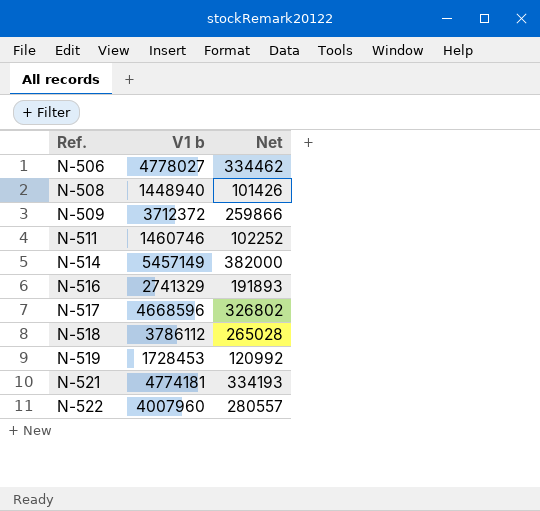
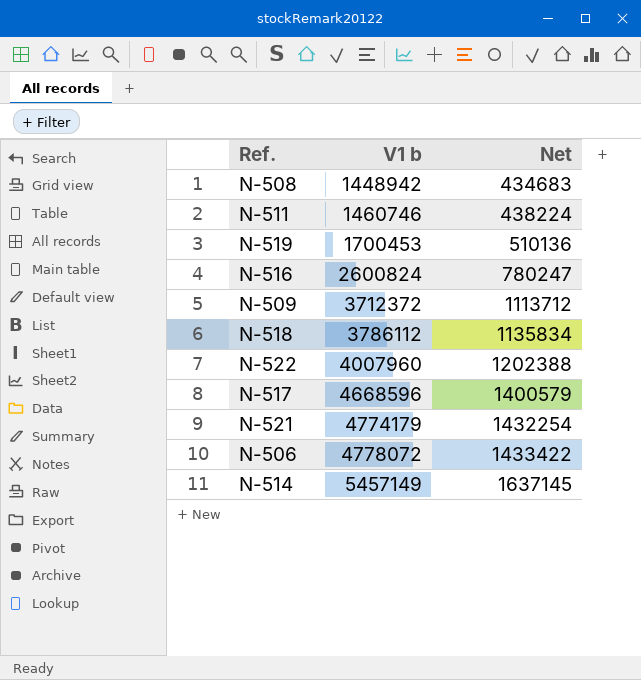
row order: Ref. ascending -> V1 b ascending
column Net | formula: [V1 b] * 0.07 -> [V1 b] * 0.3
N-508 | V1 b: 1448940 -> 1448942
N-519 | V1 b: 1728453 -> 1700453
N-516 | V1 b: 2741329 -> 2600824
N-521 | V1 b: 4774181 -> 4774179
N-506 | V1 b: 4778027 -> 4778072

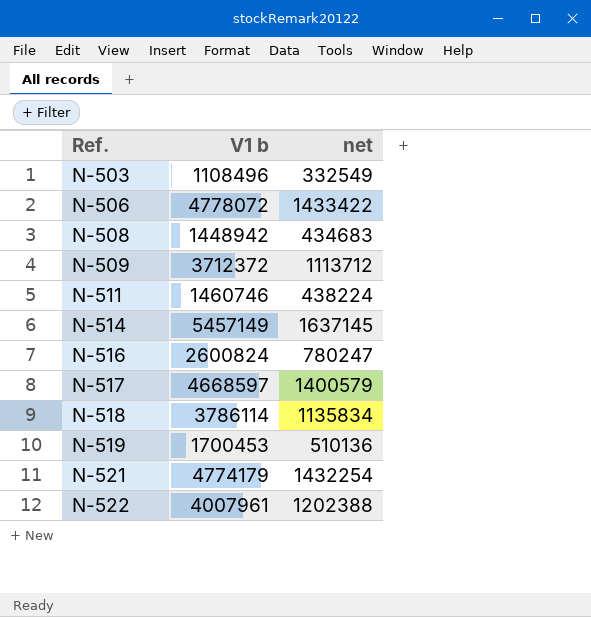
row order: V1 b ascending -> Ref. ascending
column name: Net -> net
row N-503: none -> 1108496 | 332549
N-517 | V1 b: 4668596 -> 4668597
N-518 | V1 b: 3786112 -> 3786114
N-522 | V1 b: 4007960 -> 4007961

